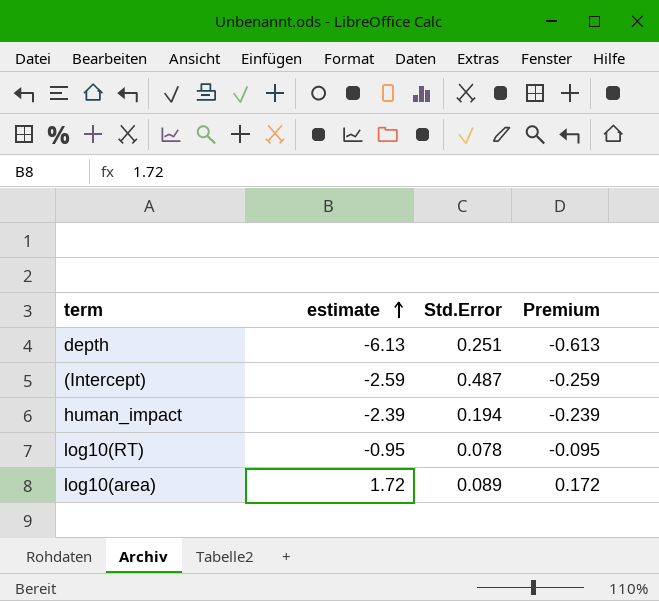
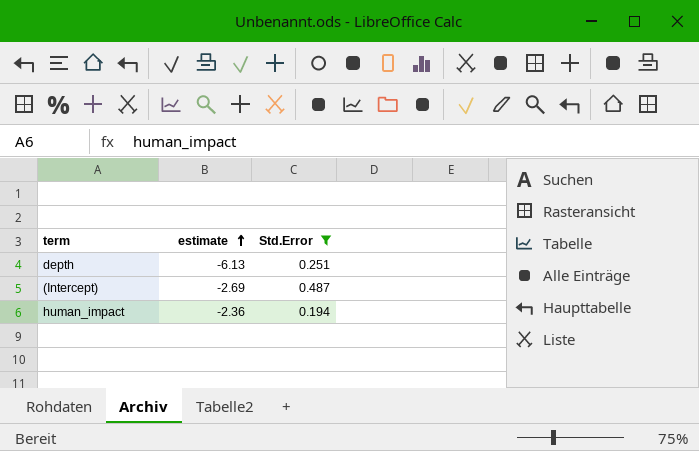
filter: none -> Std.Error >= 0.194
column Premium | formula: [estimate] * 0.1 -> none
(Intercept) | estimate: -2.59 -> -2.69
human_impact | estimate: -2.39 -> -2.36

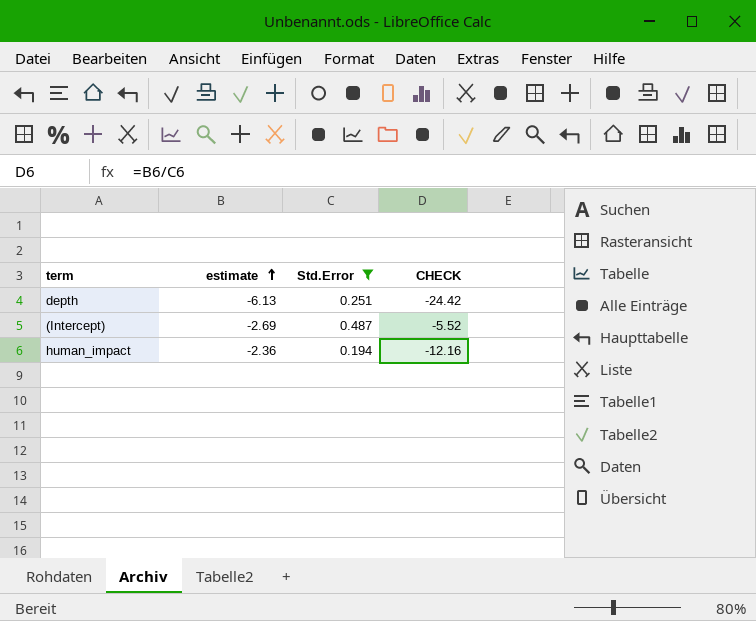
column CHECK | formula: none -> [estimate] / [Std.Error]

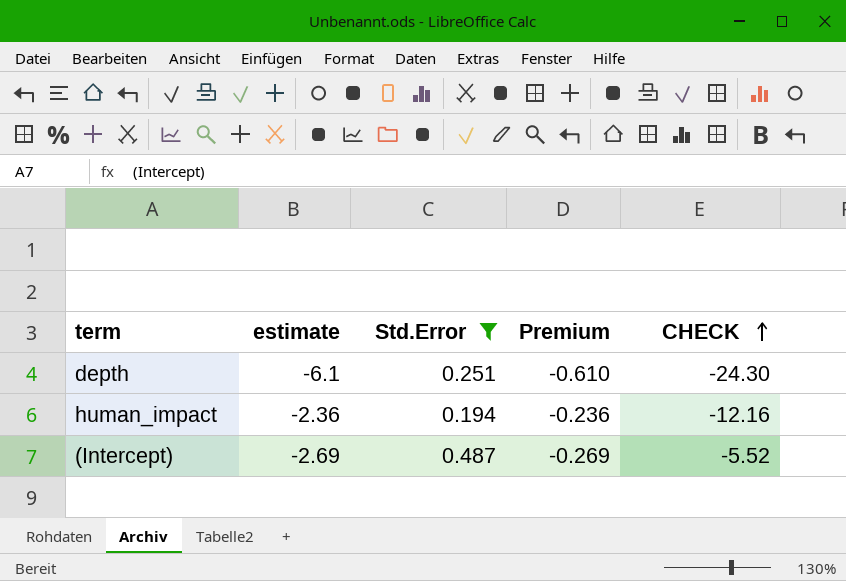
row order: estimate ascending -> CHECK ascending
column Premium | formula: none -> [estimate] * 0.1
depth | estimate: -6.13 -> -6.1
depth | CHECK: -24.42 -> -24.30

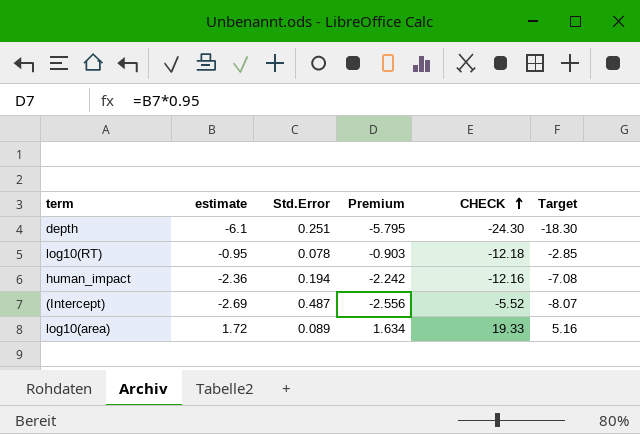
filter: Std.Error >= 0.194 -> none
column Premium | formula: [estimate] * 0.1 -> [estimate] * 0.95
column Target | formula: none -> [estimate] * 3

